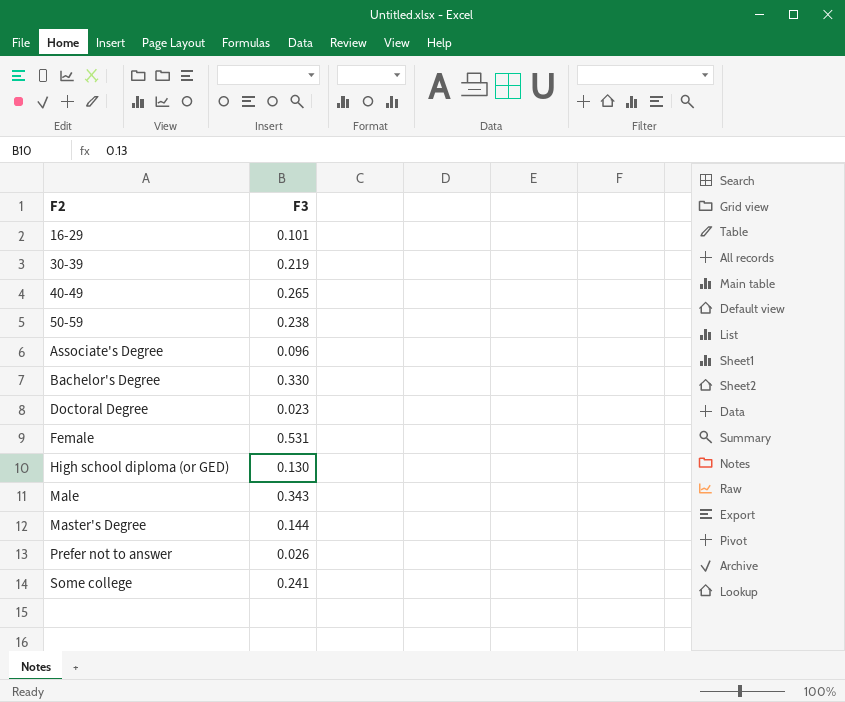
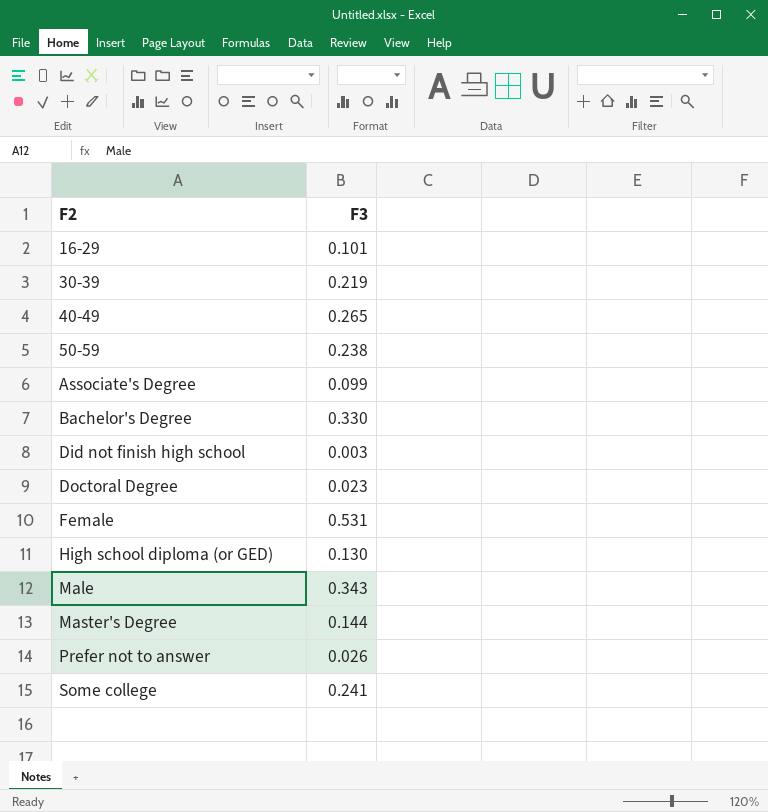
Associate's Degree | F3: 0.096 -> 0.099
row Did not finish high school: none -> 0.003

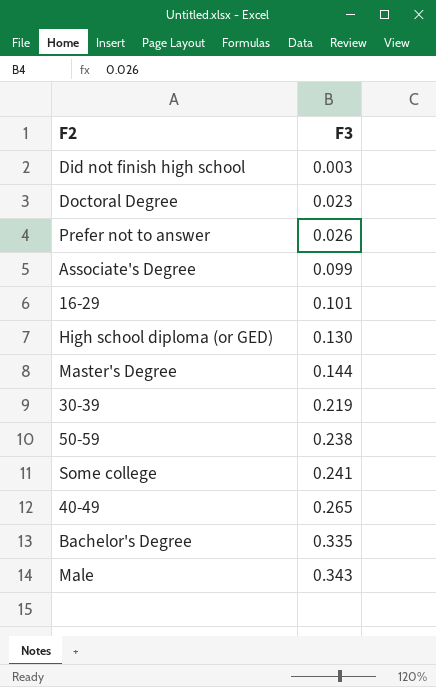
row order: F2 ascending -> F3 ascending
row Female: 0.531 -> none
Bachelor's Degree | F3: 0.330 -> 0.335

